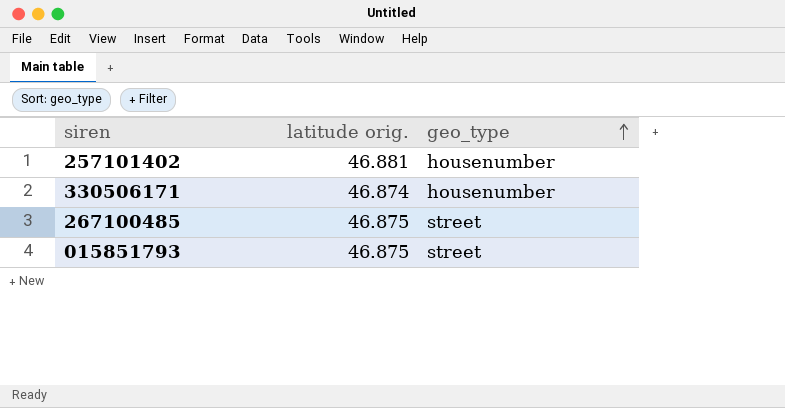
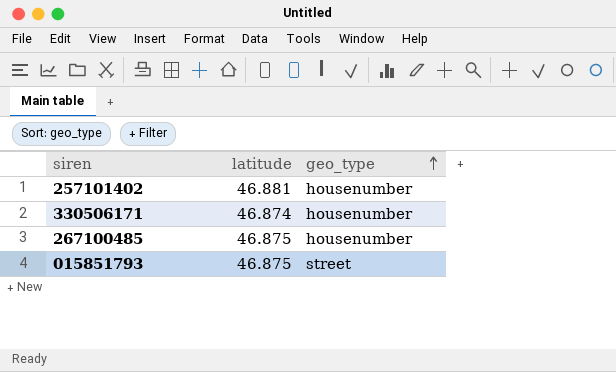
column name: latitude orig. -> latitude
267100485 | geo_type: street -> housenumber

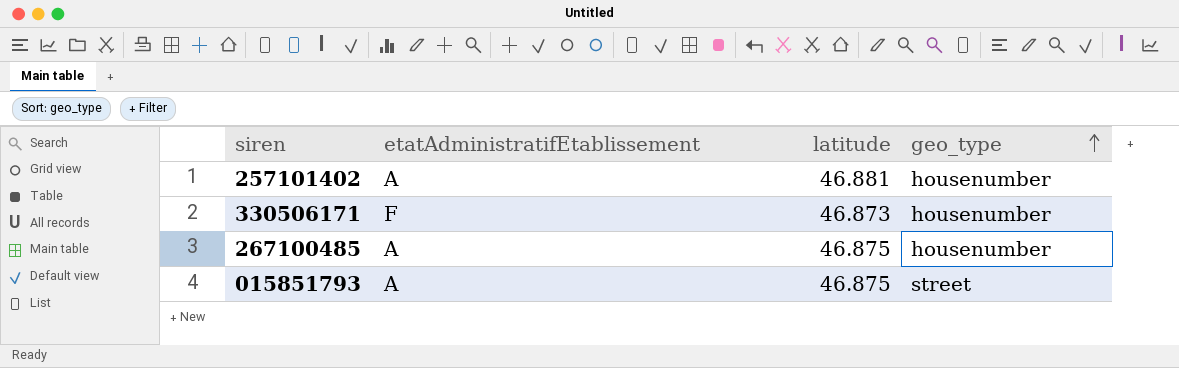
column etatAdministratifEtablissement | position: none -> 2
330506171 | latitude: 46.874 -> 46.873

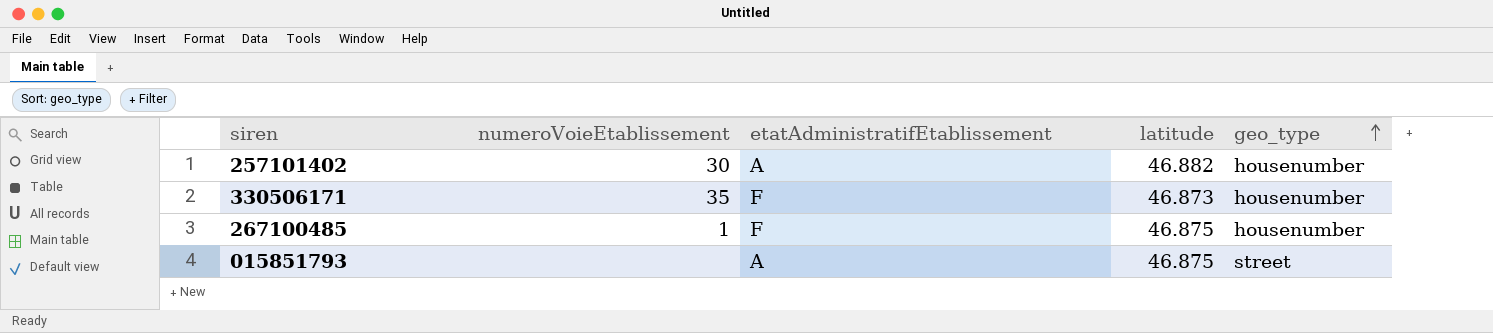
column numeroVoieEtablissement | position: none -> 2
257101402 | latitude: 46.881 -> 46.882
267100485 | etatAdministratifEtablissement: A -> F

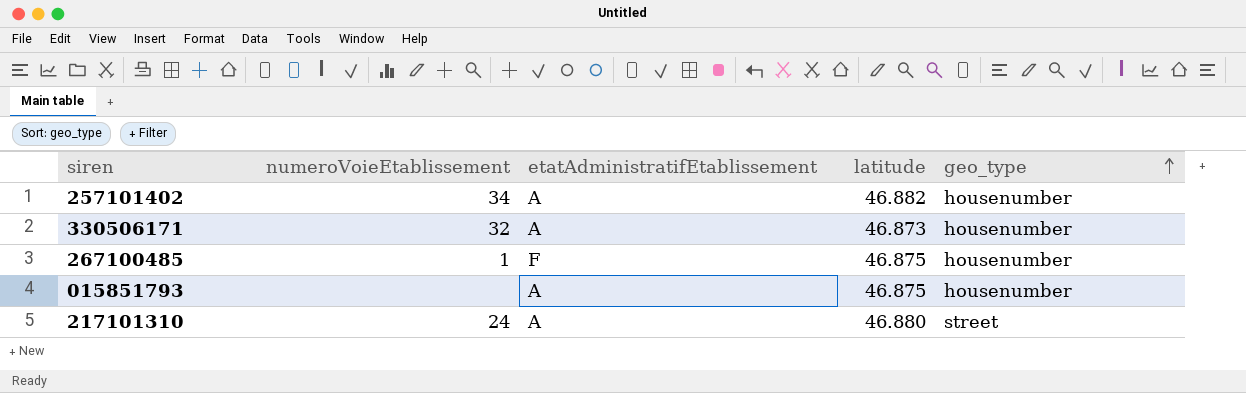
257101402 | numeroVoieEtablissement: 30 -> 34
330506171 | numeroVoieEtablissement: 35 -> 32
330506171 | etatAdministratifEtablissement: F -> A
015851793 | geo_type: street -> housenumber
row 217101310: none -> 24 | A | 46.880 | street

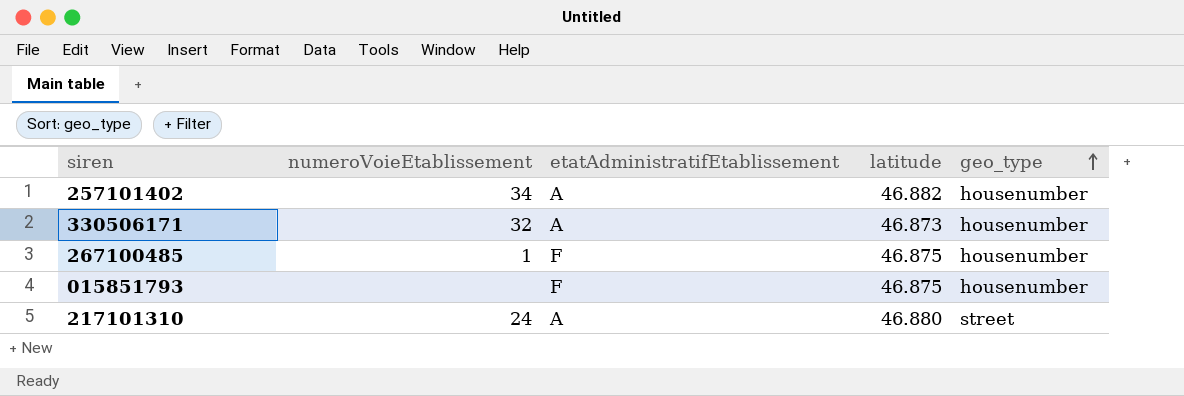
015851793 | etatAdministratifEtablissement: A -> F

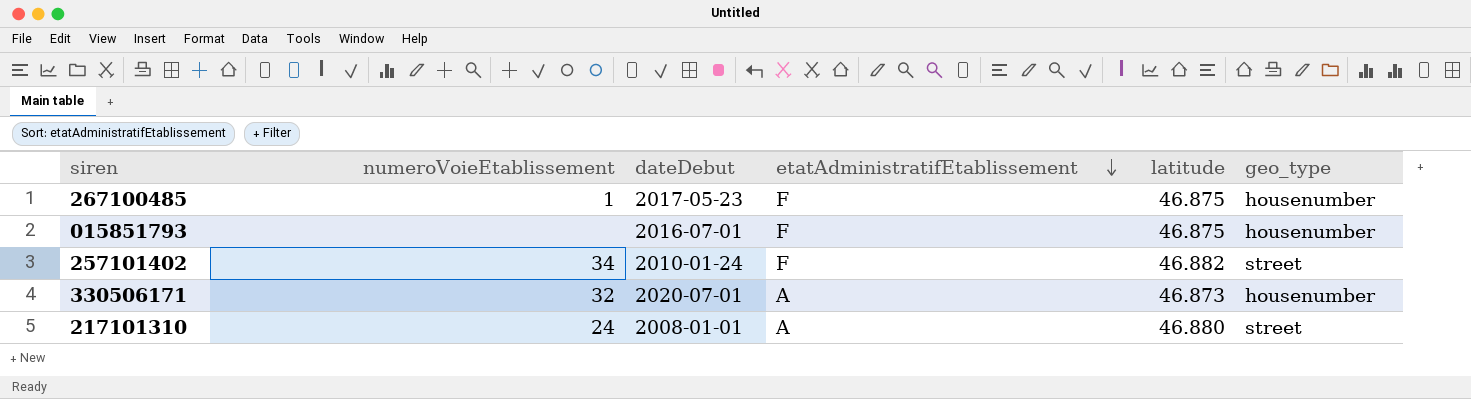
row order: geo_type ascending -> etatAdministratifEtablissement descending
column dateDebut | position: none -> 3
257101402 | etatAdministratifEtablissement: A -> F
257101402 | geo_type: housenumber -> street

